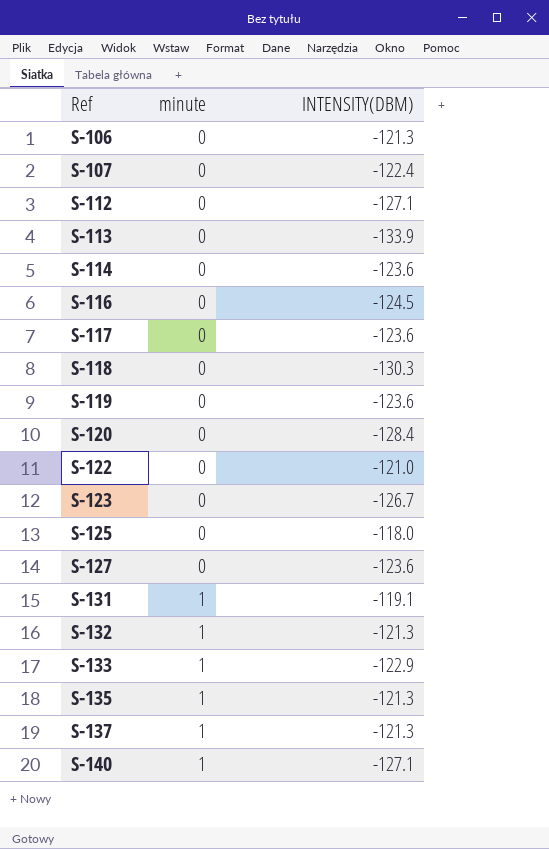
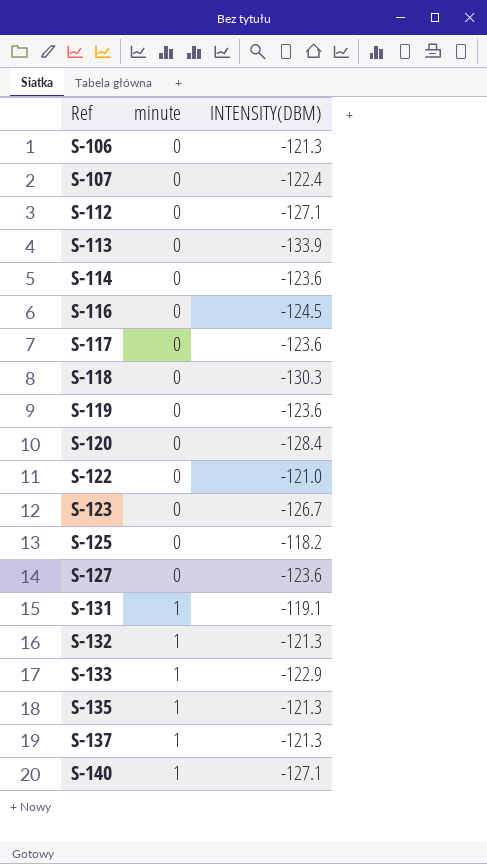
S-125 | INTENSITY(DBM): -118.0 -> -118.2

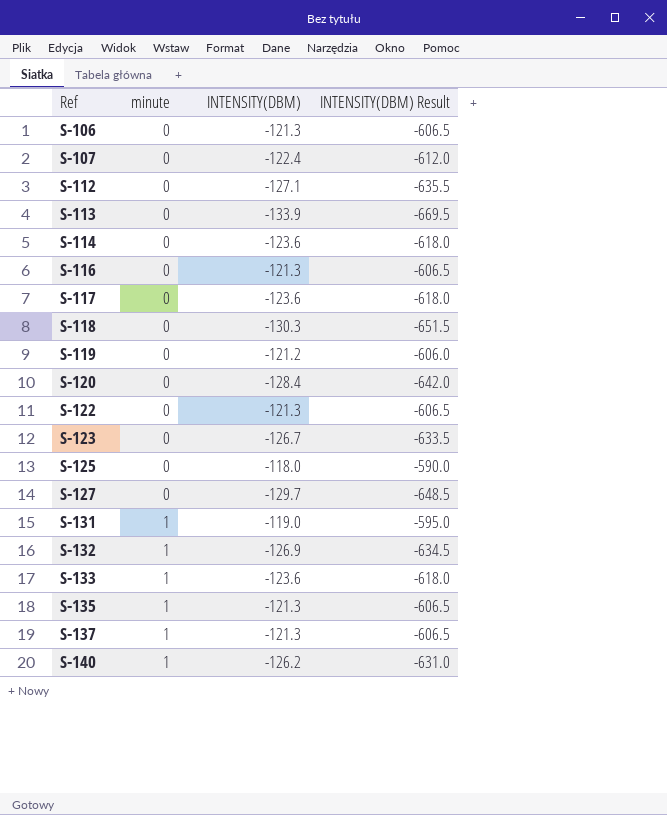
column INTENSITY(DBM) Result | formula: none -> [INTENSITY(DBM)] * 5
S-116 | INTENSITY(DBM): -124.5 -> -121.3
S-119 | INTENSITY(DBM): -123.6 -> -121.2
S-122 | INTENSITY(DBM): -121.0 -> -121.3
S-125 | INTENSITY(DBM): -118.2 -> -118.0
S-127 | INTENSITY(DBM): -123.6 -> -129.7
S-131 | INTENSITY(DBM): -119.1 -> -119.0
S-132 | INTENSITY(DBM): -121.3 -> -126.9
S-133 | INTENSITY(DBM): -122.9 -> -123.6
S-140 | INTENSITY(DBM): -127.1 -> -126.2

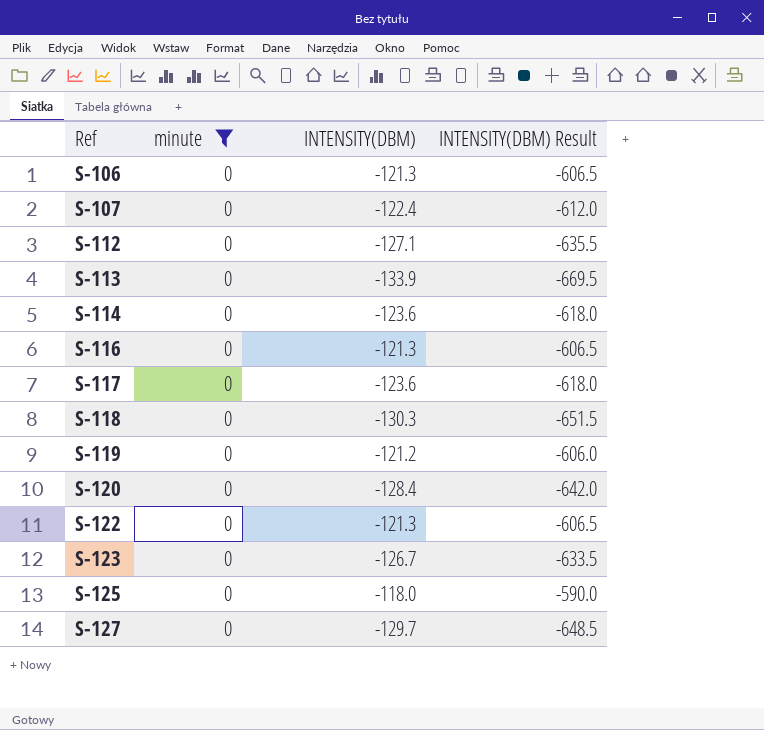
filter: none -> minute = 0

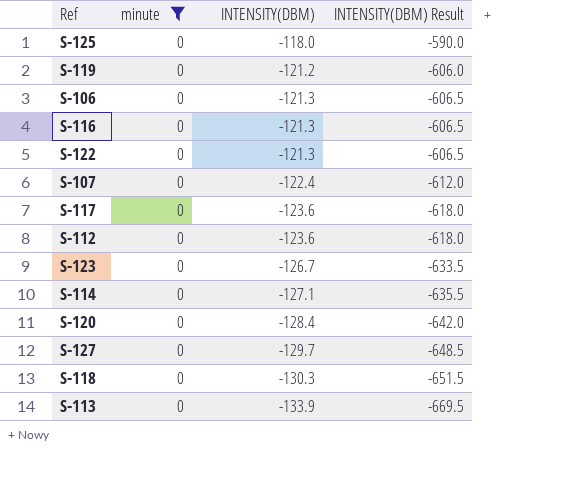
row order: Ref ascending -> INTENSITY(DBM) descending
S-112 | INTENSITY(DBM): -127.1 -> -123.6
S-112 | INTENSITY(DBM) Result: -635.5 -> -618.0
S-114 | INTENSITY(DBM): -123.6 -> -127.1
S-114 | INTENSITY(DBM) Result: -618.0 -> -635.5

